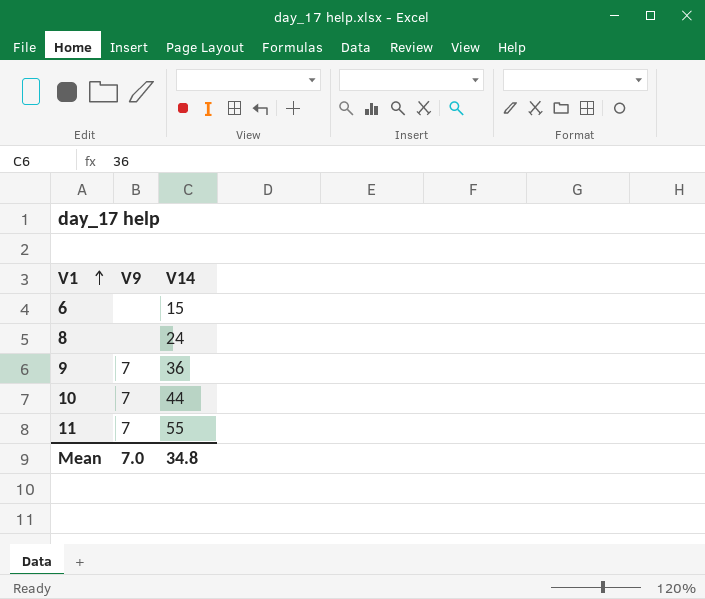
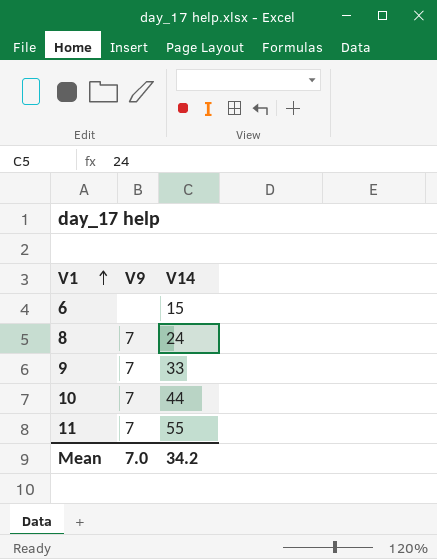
8 | V9: none -> 7
9 | V14: 36 -> 33
Mean | V14: 34.8 -> 34.2

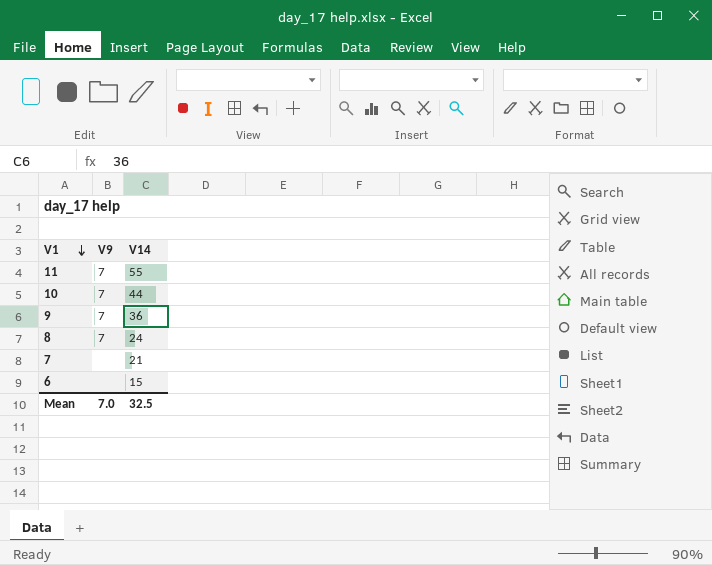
row order: V1 ascending -> V1 descending
9 | V14: 33 -> 36
row 7: none -> none | 21
Mean | V14: 34.2 -> 32.5

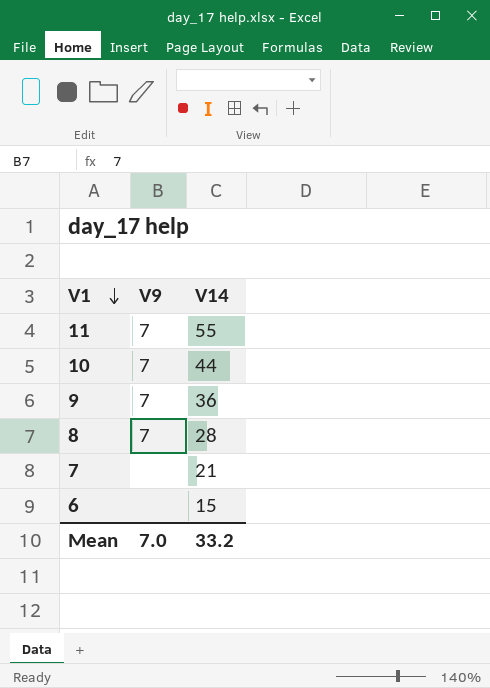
8 | V14: 24 -> 28
Mean | V14: 32.5 -> 33.2

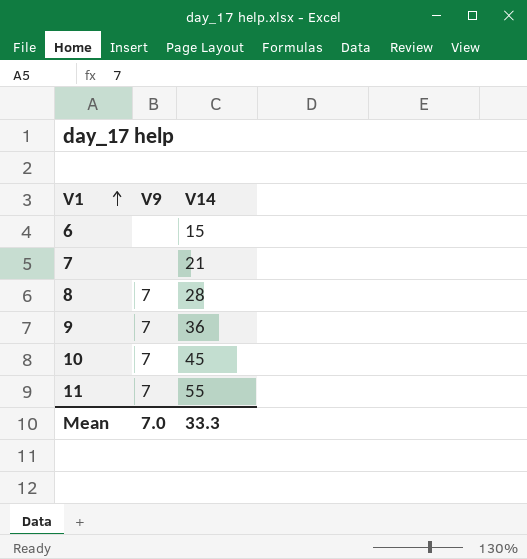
row order: V1 descending -> V1 ascending
10 | V14: 44 -> 45
Mean | V14: 33.2 -> 33.3

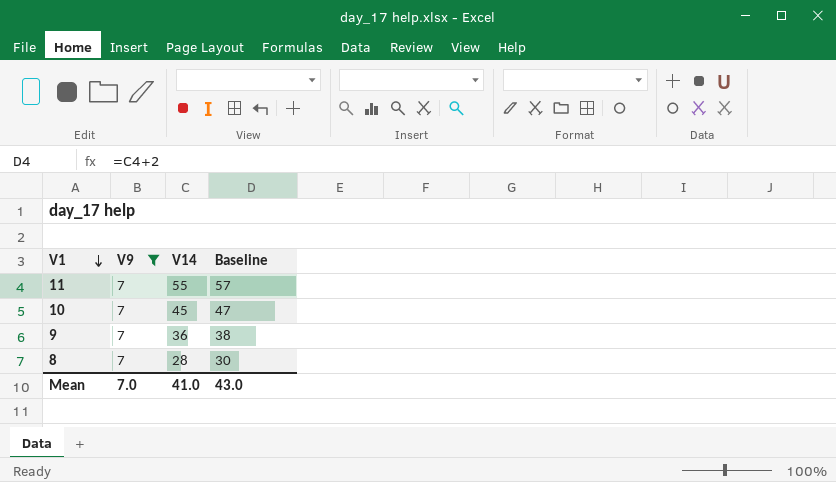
filter: none -> V9 = 7
row order: V1 ascending -> V1 descending
column Baseline | formula: none -> [V14] + 2
Mean | V14: 33.3 -> 41.0

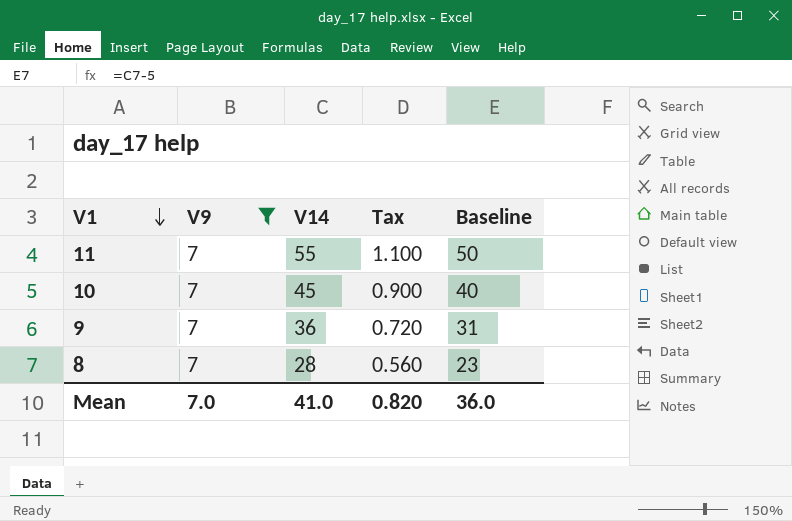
column Tax | formula: none -> [V14] * 0.02
column Baseline | formula: [V14] + 2 -> [V14] - 5
Mean | Baseline: 43.0 -> 36.0

